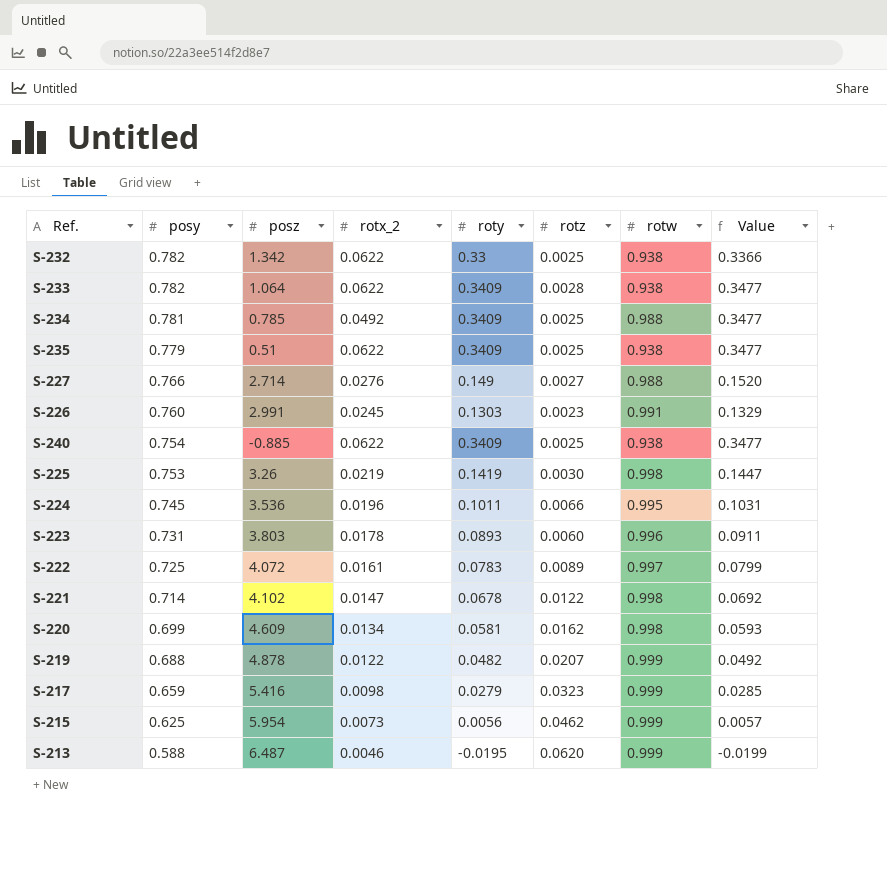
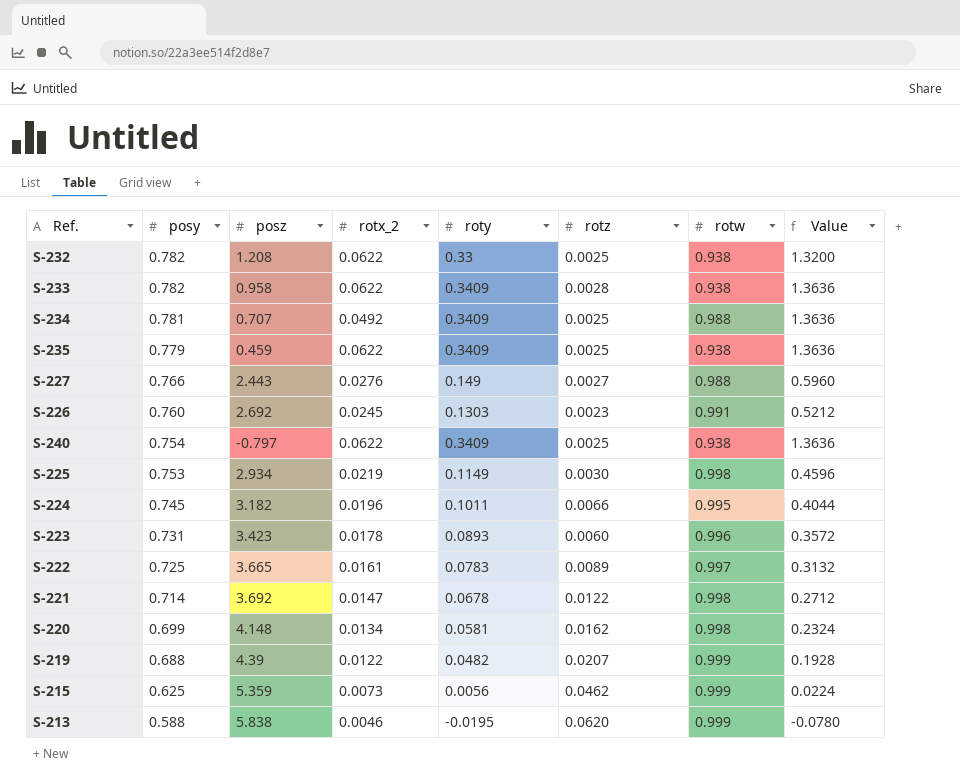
column Value | formula: [roty] * 1.02 -> [roty] * 4
row S-217: 0.659 | 5.416 | 0.0098 | 0.0279 | 0.0323 | 0.999 | 0.0285 -> none
S-232 | posz: 1.342 -> 1.208
S-233 | posz: 1.064 -> 0.958
S-234 | posz: 0.785 -> 0.707
S-235 | posz: 0.51 -> 0.459
S-227 | posz: 2.714 -> 2.443
S-226 | posz: 2.991 -> 2.692
S-240 | posz: -0.885 -> -0.797
S-225 | posz: 3.26 -> 2.934
S-225 | roty: 0.1419 -> 0.1149
S-224 | posz: 3.536 -> 3.182
S-223 | posz: 3.803 -> 3.423
S-222 | posz: 4.072 -> 3.665
S-221 | posz: 4.102 -> 3.692
S-220 | posz: 4.609 -> 4.148
S-219 | posz: 4.878 -> 4.39
S-215 | posz: 5.954 -> 5.359
S-213 | posz: 6.487 -> 5.838

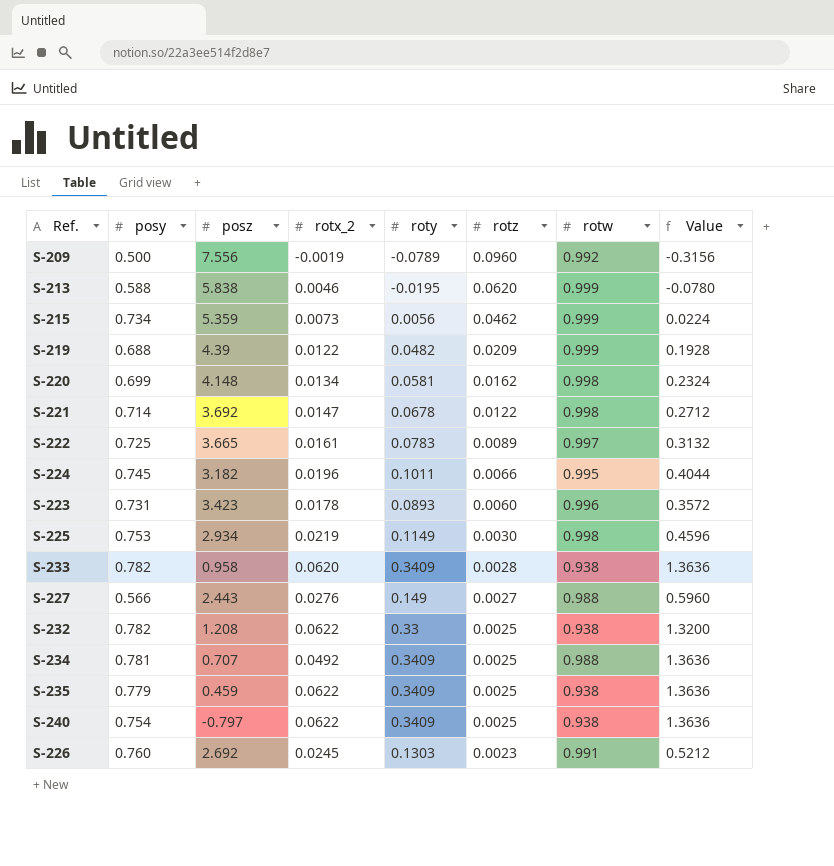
row order: posy descending -> rotz descending
row S-209: none -> 0.500 | 7.556 | -0.0019 | -0.0789 | 0.0960 | 0.992 | -0.3156
S-215 | posy: 0.625 -> 0.734
S-219 | rotz: 0.0207 -> 0.0209
S-233 | rotx_2: 0.0622 -> 0.0620
S-227 | posy: 0.766 -> 0.566

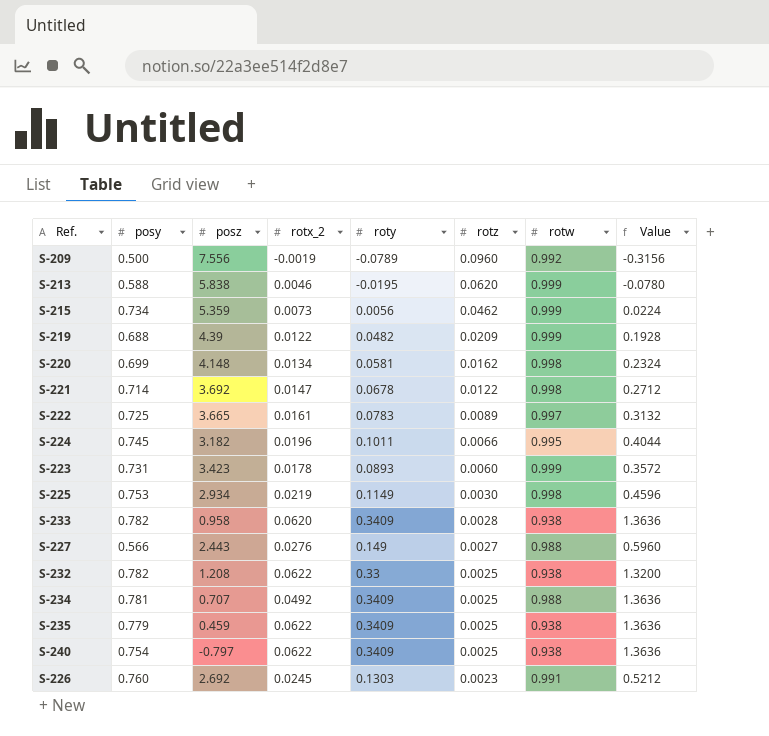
S-223 | rotw: 0.996 -> 0.999

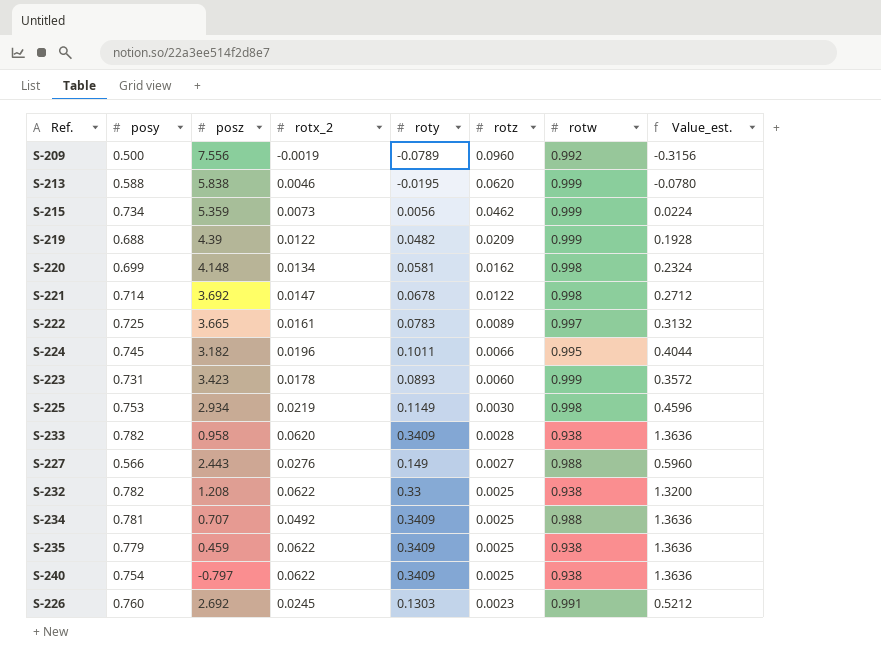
column name: Value -> Value_est.

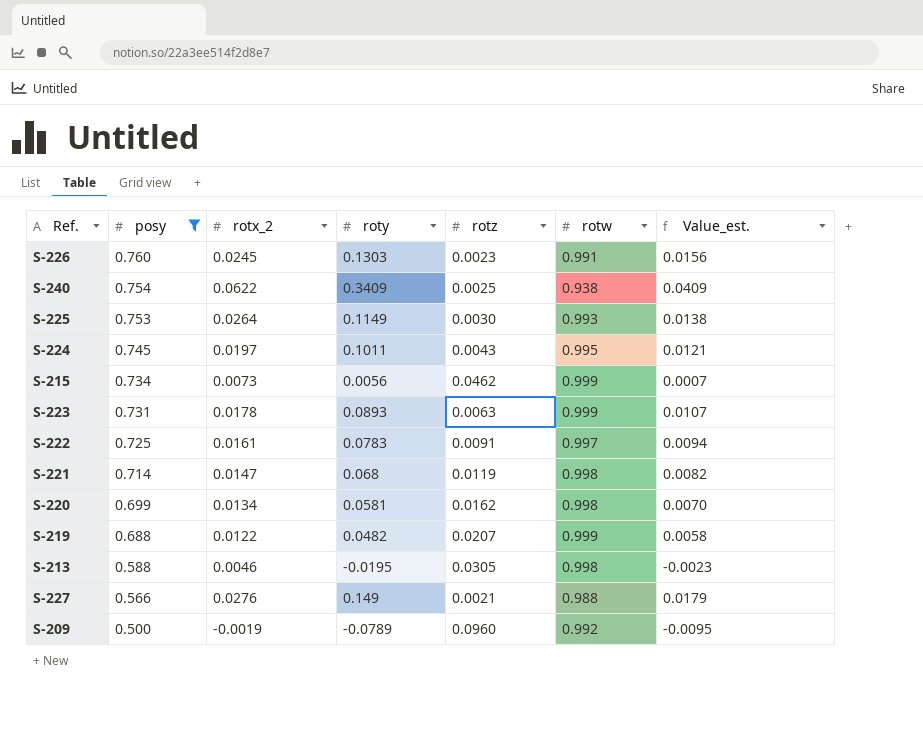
filter: none -> posy <= 0.760
row order: rotz descending -> posy descending
column posz | position: 3 -> none
column Value_est. | formula: [roty] * 4 -> [roty] * 0.12
S-225 | rotx_2: 0.0219 -> 0.0264
S-225 | rotw: 0.998 -> 0.993
S-224 | rotx_2: 0.0196 -> 0.0197
S-224 | rotz: 0.0066 -> 0.0043
S-223 | rotz: 0.0060 -> 0.0063
S-222 | rotz: 0.0089 -> 0.0091
S-221 | roty: 0.0678 -> 0.068
S-221 | rotz: 0.0122 -> 0.0119
S-219 | rotz: 0.0209 -> 0.0207
S-213 | rotz: 0.0620 -> 0.0305
S-213 | rotw: 0.999 -> 0.998
S-227 | rotz: 0.0027 -> 0.0021

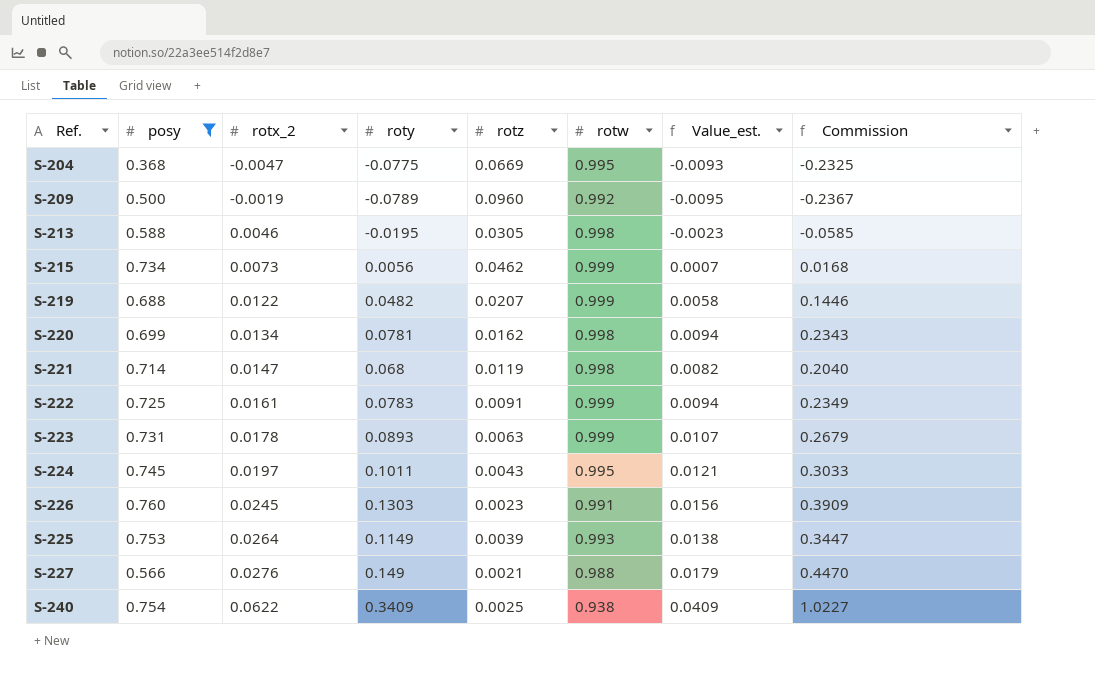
row order: posy descending -> rotx_2 ascending
column Commission | formula: none -> [roty] * 3
row S-204: none -> 0.368 | -0.0047 | -0.0775 | 0.0669 | 0.995 | -0.0093 | -0.2325
S-220 | roty: 0.0581 -> 0.0781
S-220 | Value_est.: 0.0070 -> 0.0094
S-222 | rotw: 0.997 -> 0.999
S-225 | rotz: 0.0030 -> 0.0039

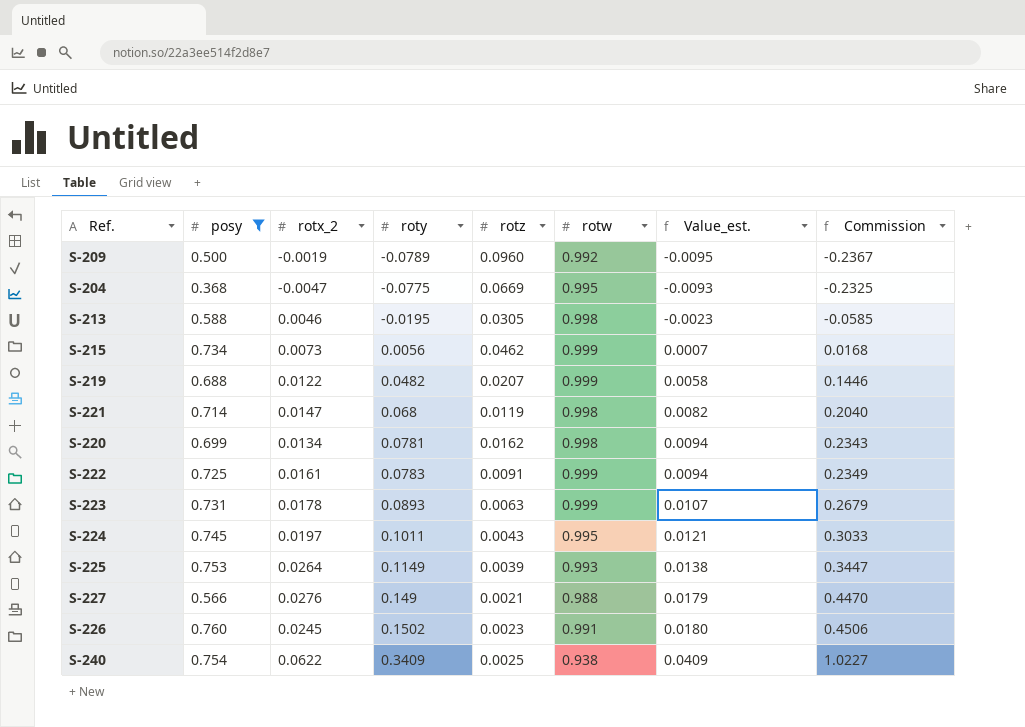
row order: rotx_2 ascending -> roty ascending
S-226 | roty: 0.1303 -> 0.1502
S-226 | Value_est.: 0.0156 -> 0.0180
S-226 | Commission: 0.3909 -> 0.4506

